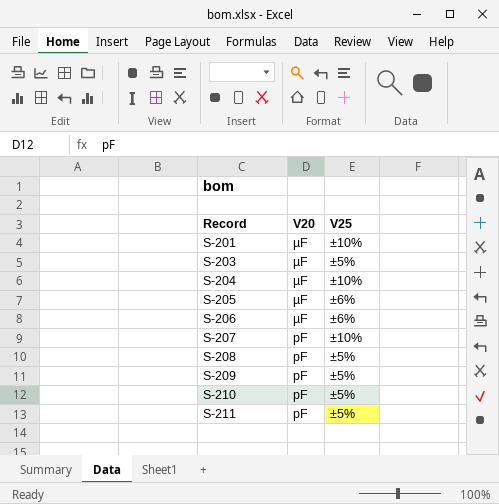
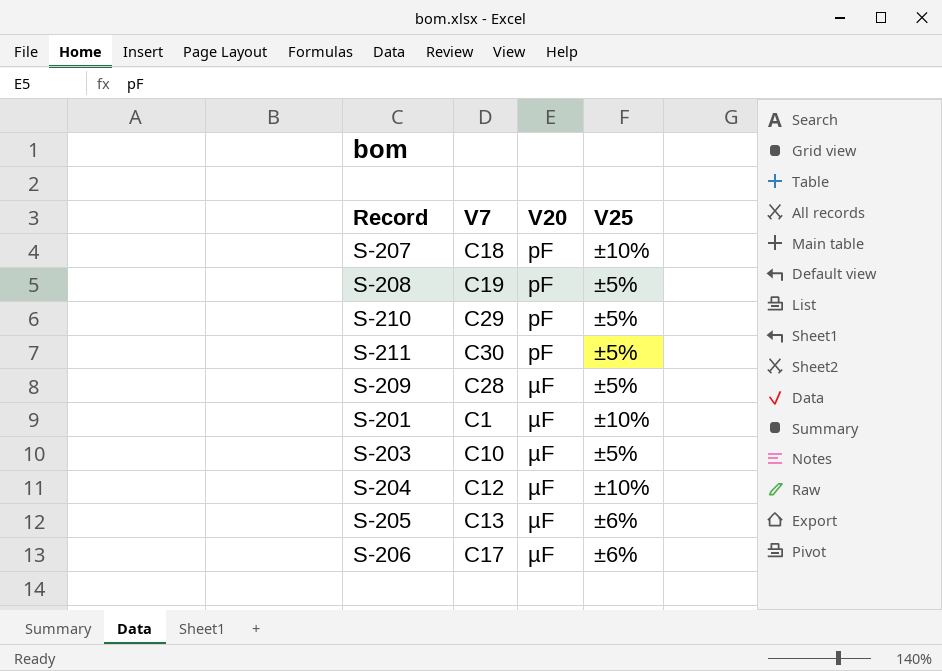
row order: Record ascending -> V20 ascending
column V7 | position: none -> 2
S-209 | V20: pF -> µF

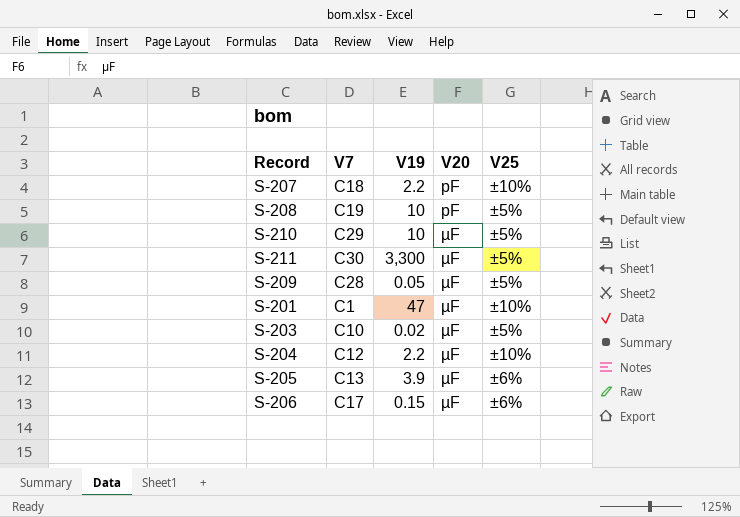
column V19 | position: none -> 3
S-210 | V20: pF -> µF
S-211 | V20: pF -> µF

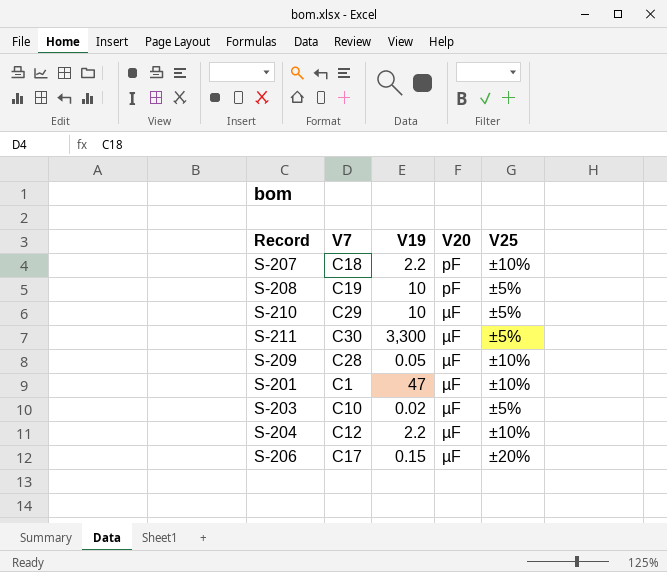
row S-205: C13 | 3.9 | µF | ±6% -> none
S-209 | V25: ±5% -> ±10%
S-206 | V25: ±6% -> ±20%

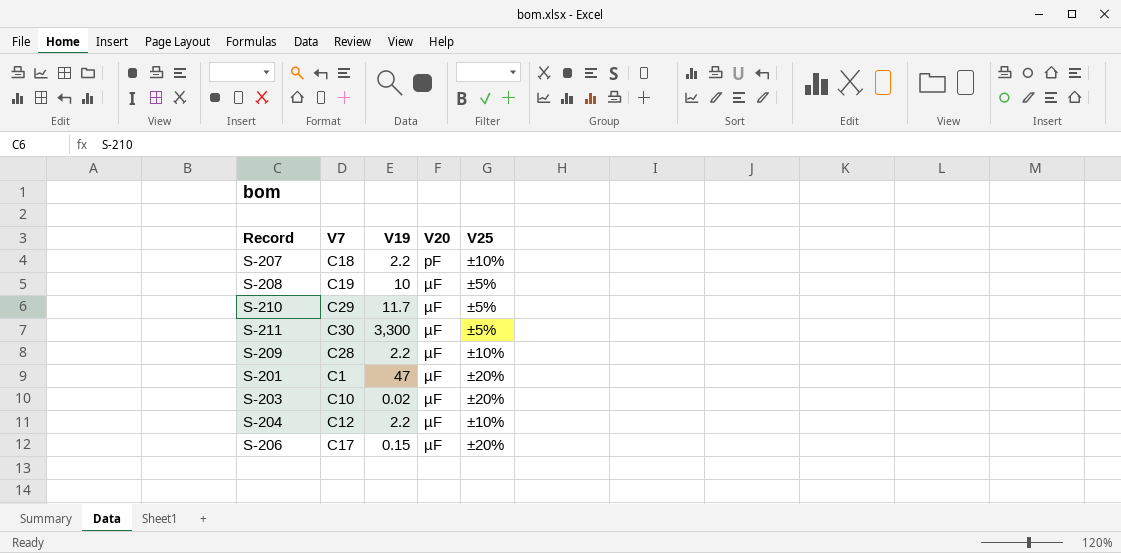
S-208 | V20: pF -> µF
S-210 | V19: 10 -> 11.7
S-209 | V19: 0.05 -> 2.2
S-201 | V25: ±10% -> ±20%
S-203 | V25: ±5% -> ±20%

